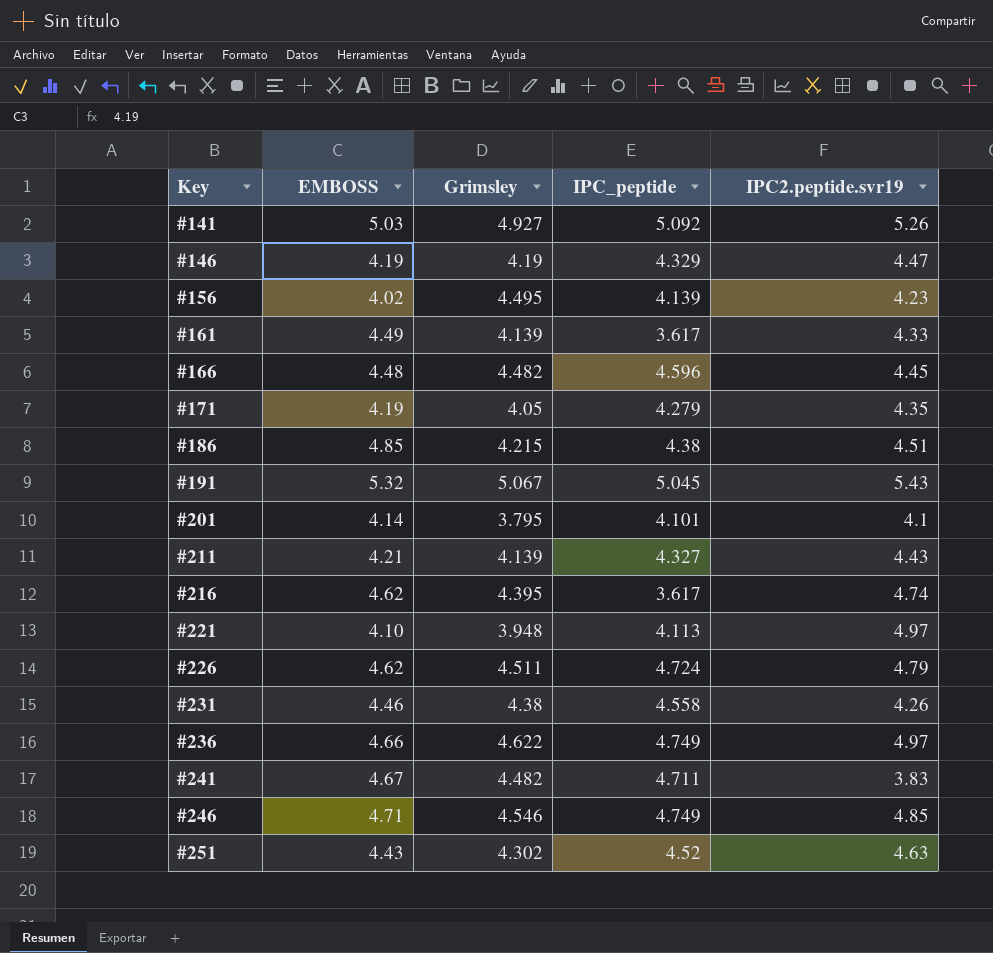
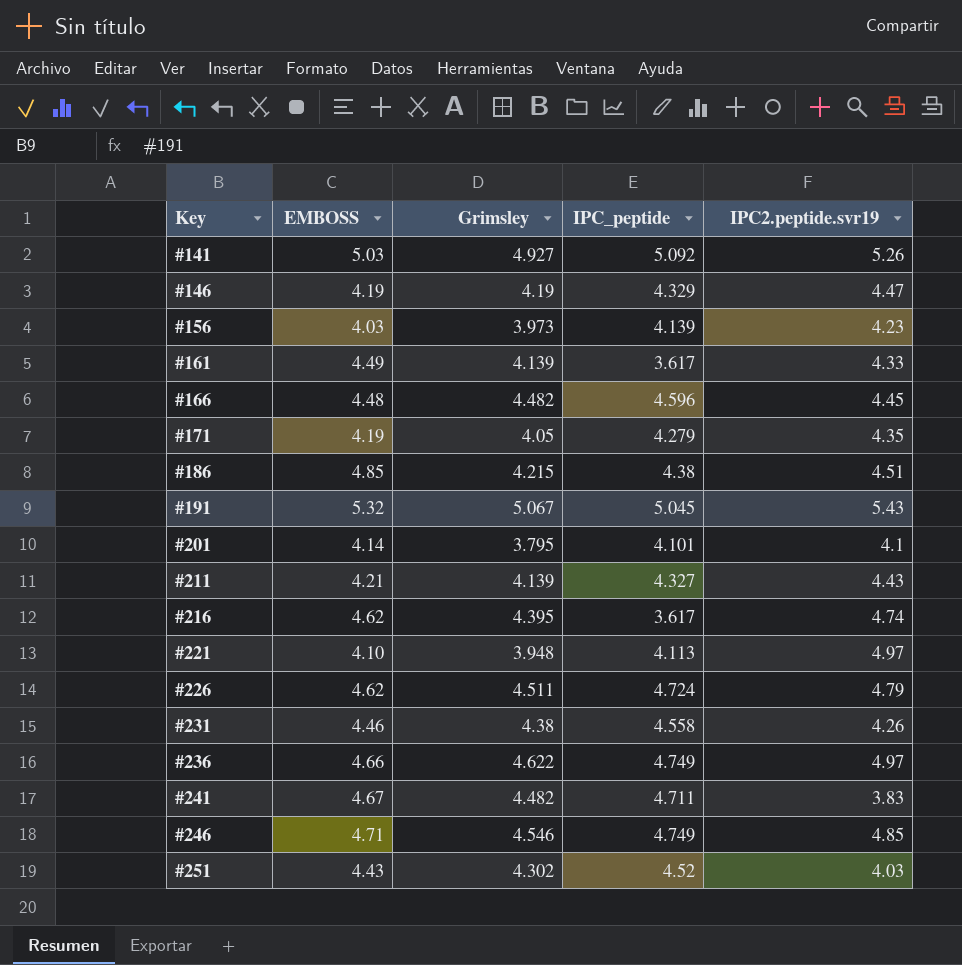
#156 | EMBOSS: 4.02 -> 4.03
#156 | Grimsley: 4.495 -> 3.973
#251 | IPC2.peptide.svr19: 4.63 -> 4.03

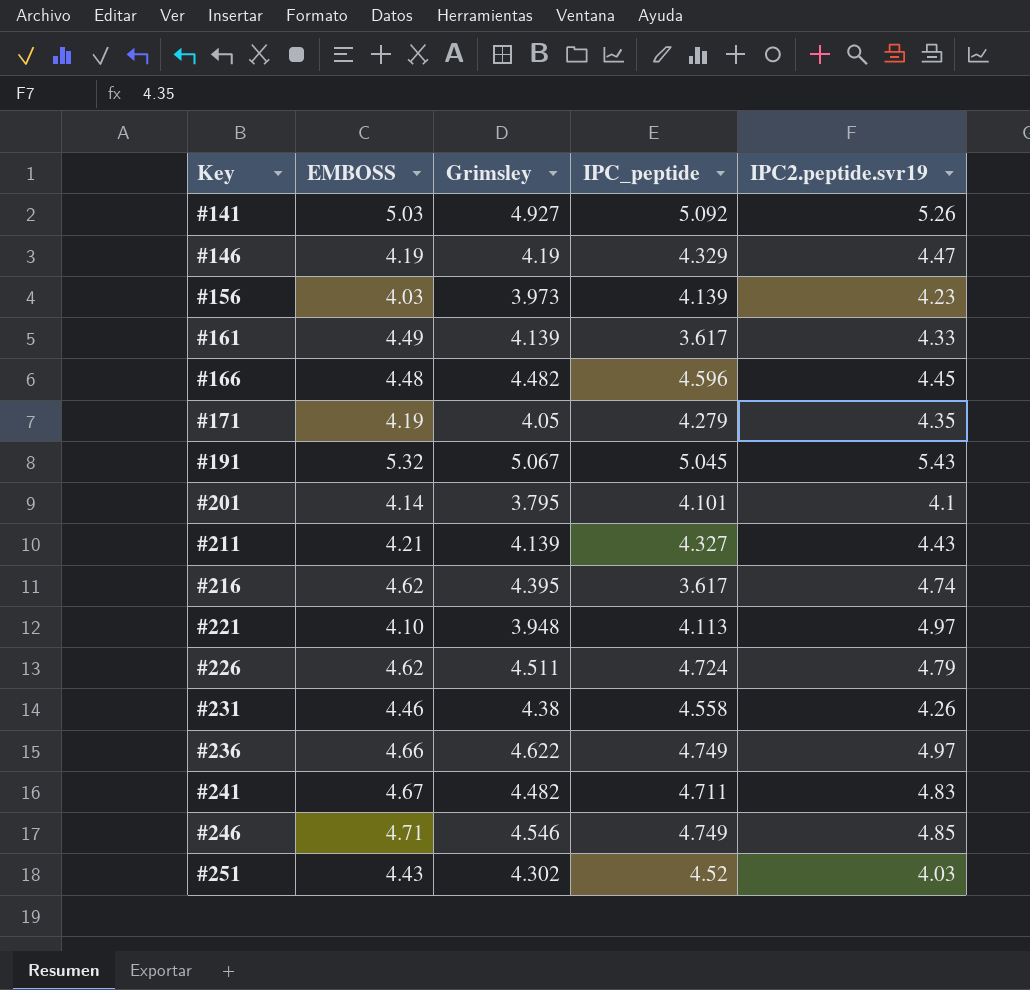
row #186: 4.85 | 4.215 | 4.38 | 4.51 -> none
#241 | IPC2.peptide.svr19: 3.83 -> 4.83

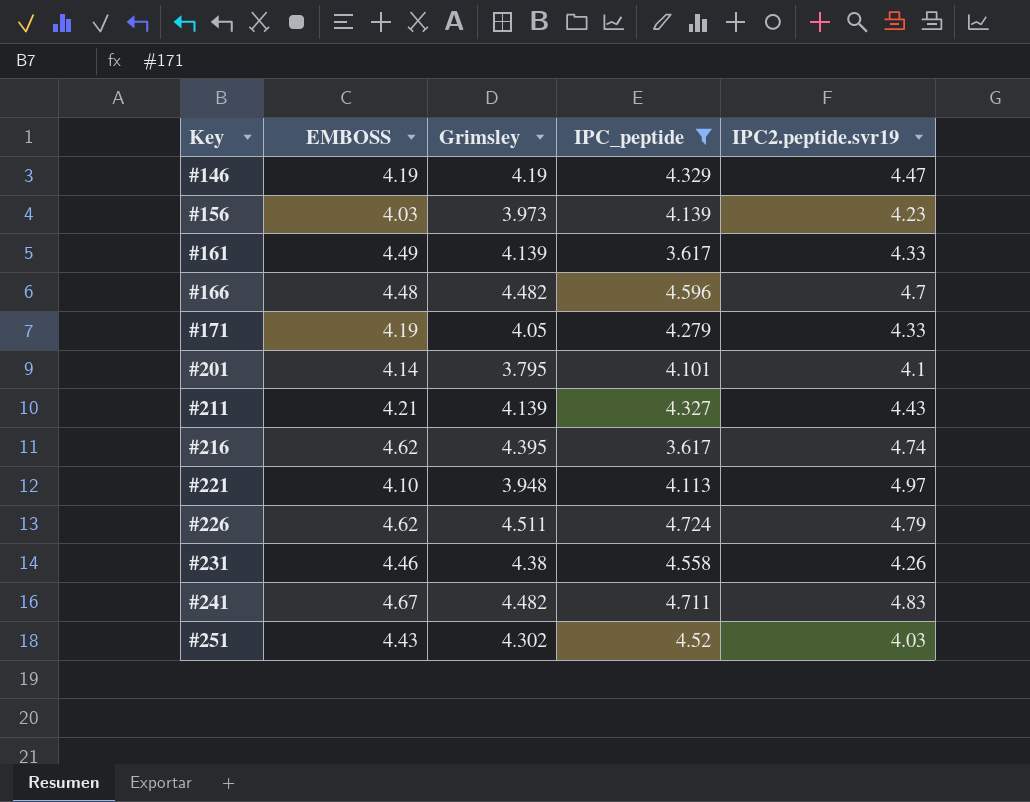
filter: none -> IPC_peptide <= 4.724
#166 | IPC2.peptide.svr19: 4.45 -> 4.7
#171 | IPC2.peptide.svr19: 4.35 -> 4.33

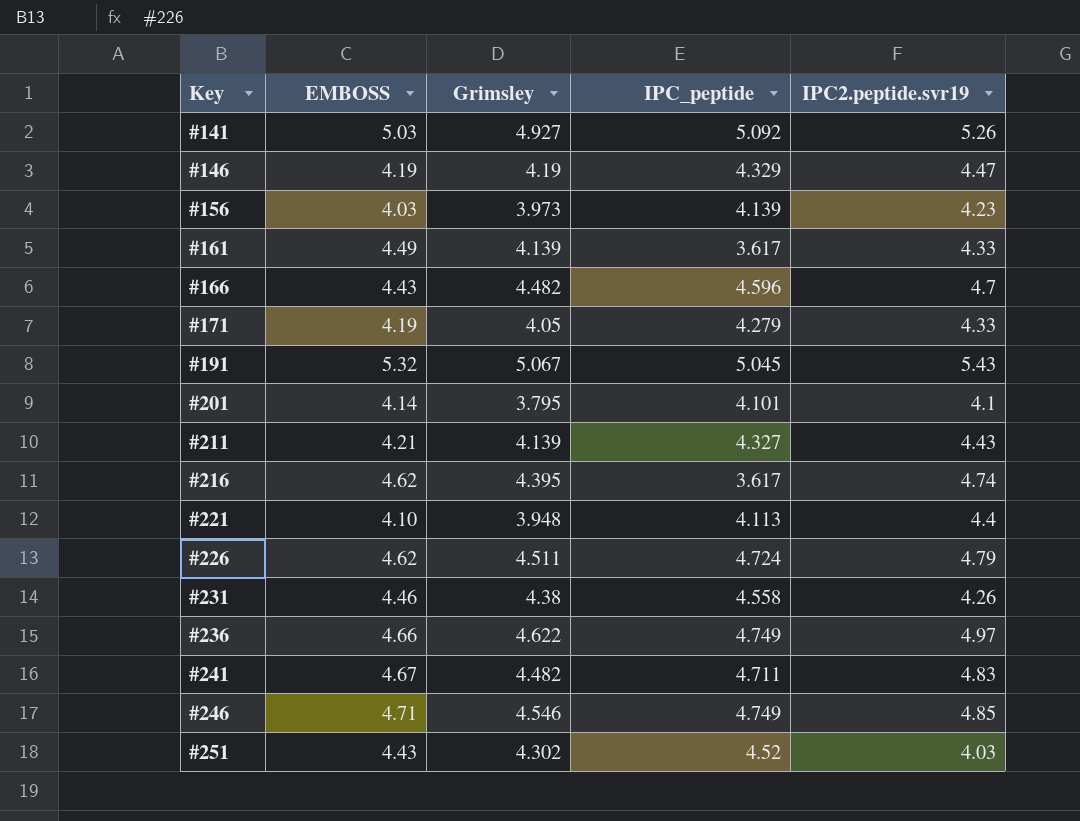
filter: IPC_peptide <= 4.724 -> none
#166 | EMBOSS: 4.48 -> 4.43
#221 | IPC2.peptide.svr19: 4.97 -> 4.4

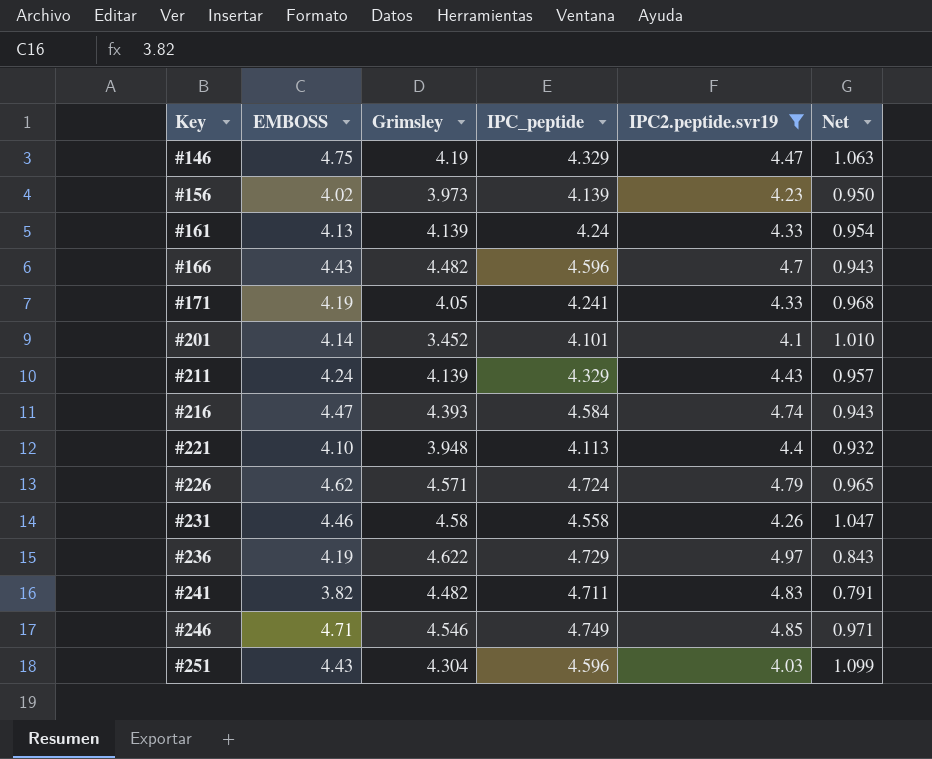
filter: none -> IPC2.peptide.svr19 <= 4.97
column Net | formula: none -> [EMBOSS] / [IPC2.peptide.svr19]
#146 | EMBOSS: 4.19 -> 4.75
#156 | EMBOSS: 4.03 -> 4.02
#161 | EMBOSS: 4.49 -> 4.13
#161 | IPC_peptide: 3.617 -> 4.24
#171 | IPC_peptide: 4.279 -> 4.241
#201 | Grimsley: 3.795 -> 3.452
#211 | EMBOSS: 4.21 -> 4.24
#211 | IPC_peptide: 4.327 -> 4.329
#216 | EMBOSS: 4.62 -> 4.47
#216 | Grimsley: 4.395 -> 4.393
#216 | IPC_peptide: 3.617 -> 4.584
#226 | Grimsley: 4.511 -> 4.571
#231 | Grimsley: 4.38 -> 4.58
#236 | EMBOSS: 4.66 -> 4.19
#236 | IPC_peptide: 4.749 -> 4.729
#241 | EMBOSS: 4.67 -> 3.82
#251 | Grimsley: 4.302 -> 4.304
#251 | IPC_peptide: 4.52 -> 4.596

